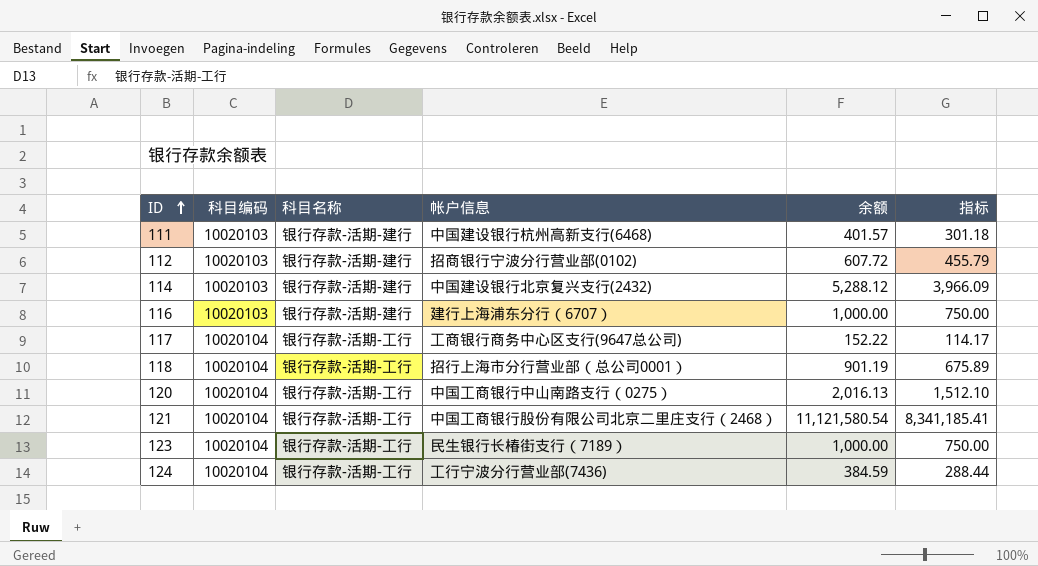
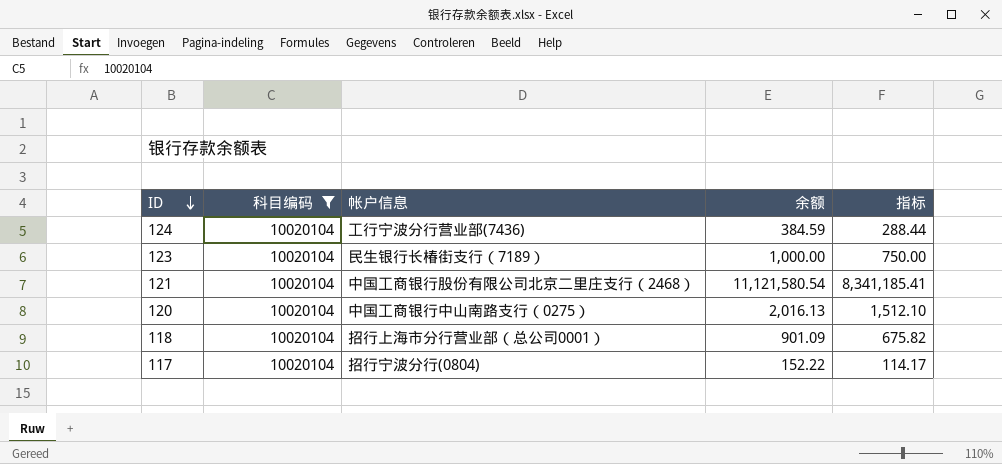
filter: none -> 科目编码 = 10020104
row order: ID ascending -> ID descending
column 科目名称 | position: 3 -> none
118 | 余额: 901.19 -> 901.09
118 | 指标: 675.89 -> 675.82
117 | 帐户信息: 工商银行商务中心区支行(9647总公司) -> 招行宁波分行(0804)

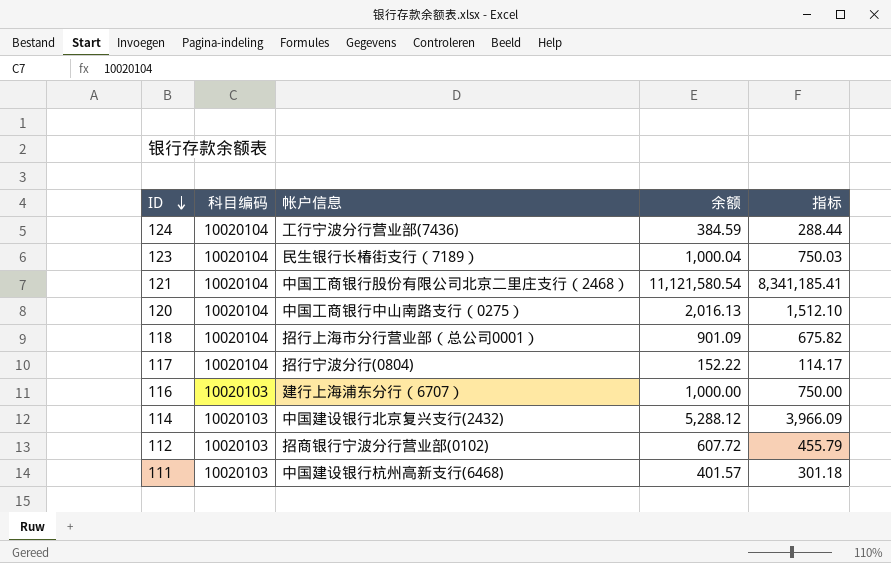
filter: 科目编码 = 10020104 -> none
123 | 余额: 1,000.00 -> 1,000.04
123 | 指标: 750.00 -> 750.03

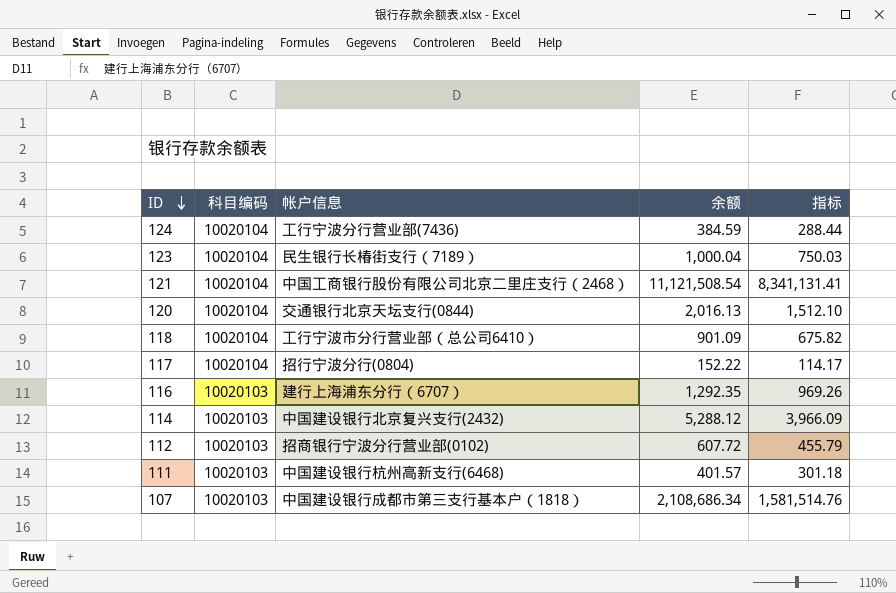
121 | 余额: 11,121,580.54 -> 11,121,508.54
121 | 指标: 8,341,185.41 -> 8,341,131.41
120 | 帐户信息: 中国工商银行中山南路支行（0275） -> 交通银行北京天坛支行(0844)
118 | 帐户信息: 招行上海市分行营业部（总公司0001） -> 工行宁波市分行营业部（总公司6410）
116 | 余额: 1,000.00 -> 1,292.35
116 | 指标: 750.00 -> 969.26
row 107: none -> 10020103 | 中国建设银行成都市第三支行基本户（1818） | 2,108,686.34 | 1,581,514.76

